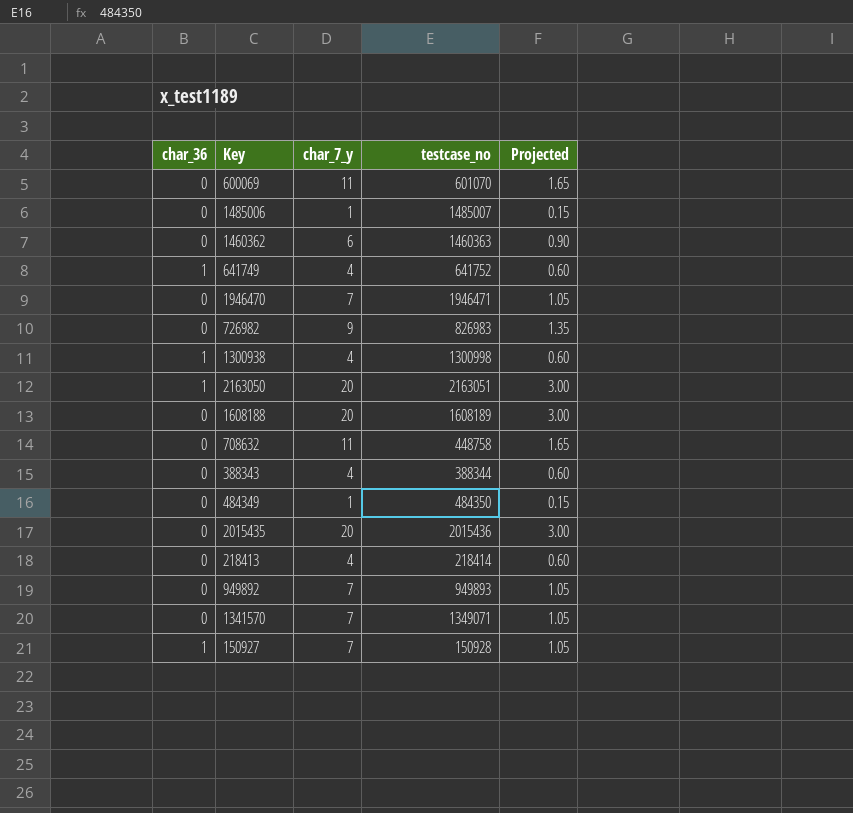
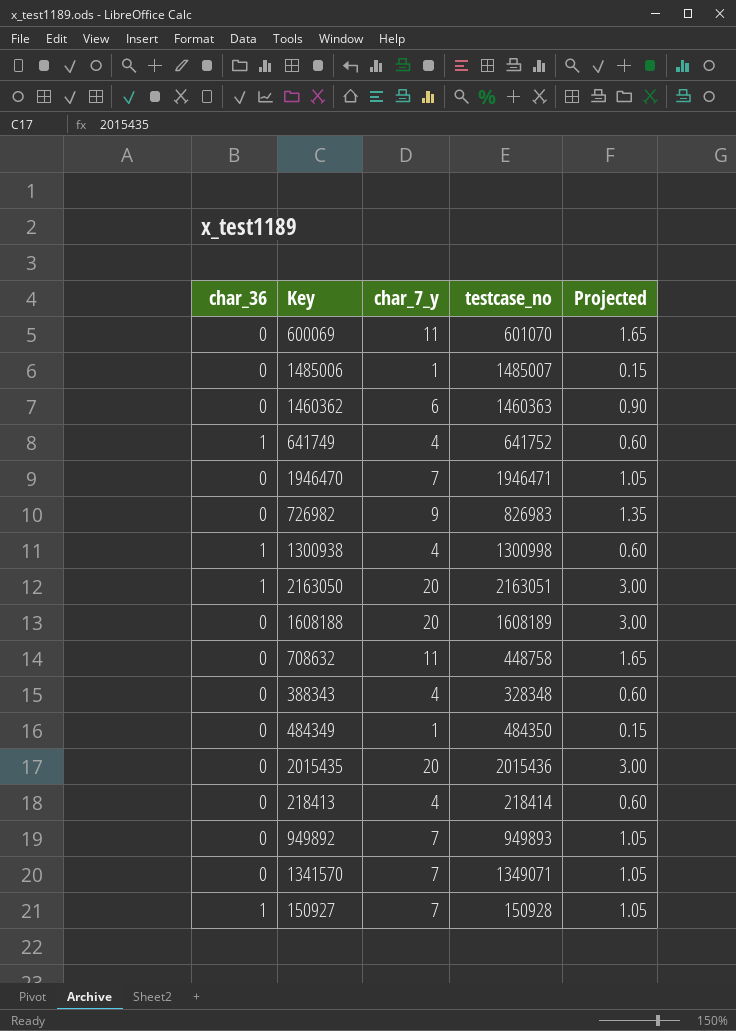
388343 | testcase_no: 388344 -> 328348

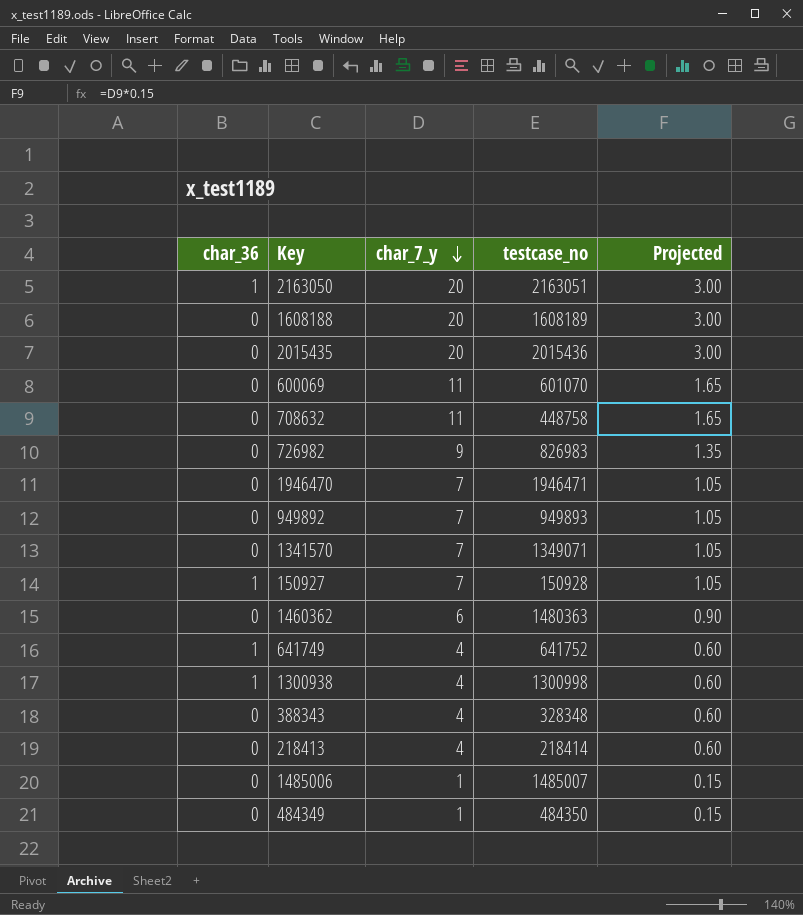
row order: none -> char_7_y descending
1460362 | testcase_no: 1460363 -> 1480363

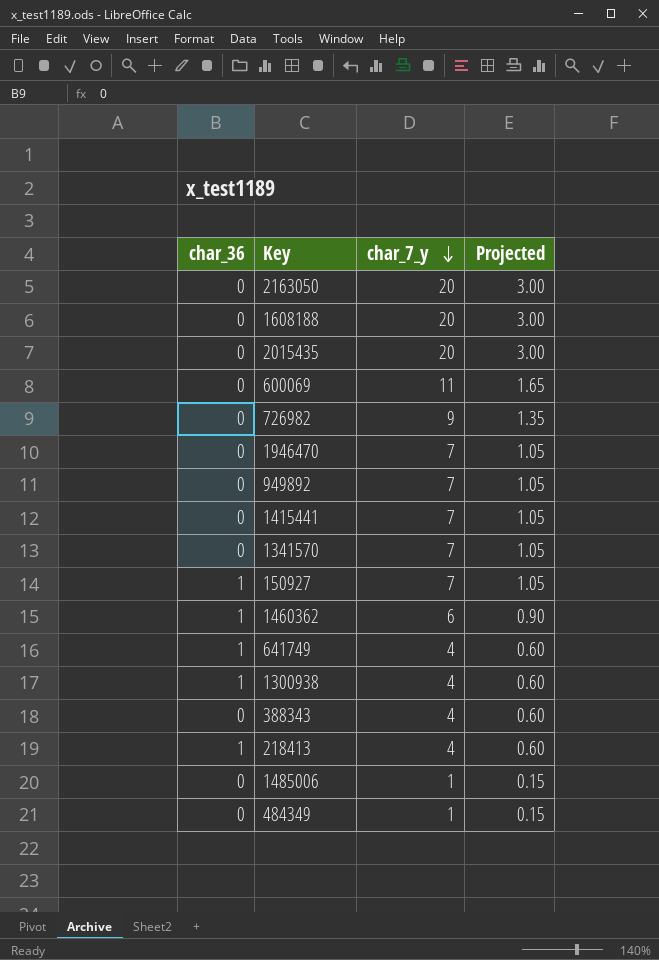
column testcase_no | position: 4 -> none
row 708632: 0 | 11 | 448758 | 1.65 -> none
2163050 | char_36: 1 -> 0
row 1415441: none -> 0 | 7 | 1.05
1460362 | char_36: 0 -> 1
218413 | char_36: 0 -> 1

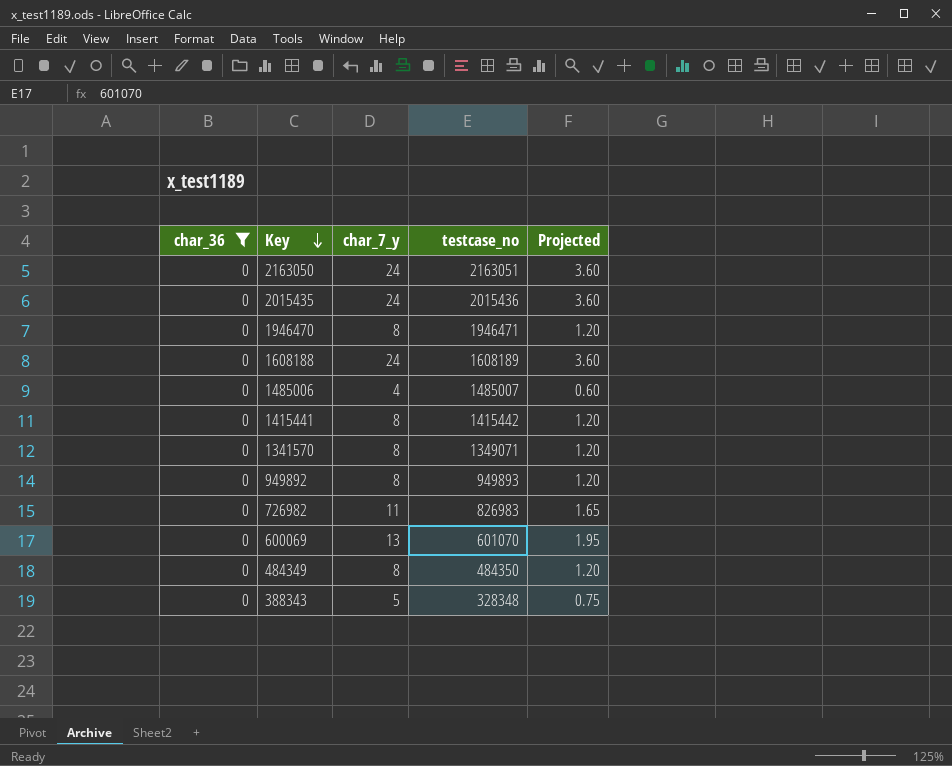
filter: none -> char_36 = 0
row order: char_7_y descending -> Key descending
column testcase_no | position: none -> 4
2163050 | char_7_y: 20 -> 24
2163050 | Projected: 3.00 -> 3.60
2015435 | char_7_y: 20 -> 24
2015435 | Projected: 3.00 -> 3.60
1946470 | char_7_y: 7 -> 8
1946470 | Projected: 1.05 -> 1.20
1608188 | char_7_y: 20 -> 24
1608188 | Projected: 3.00 -> 3.60
1485006 | char_7_y: 1 -> 4
1485006 | Projected: 0.15 -> 0.60
1415441 | char_7_y: 7 -> 8
1415441 | Projected: 1.05 -> 1.20
1341570 | char_7_y: 7 -> 8
1341570 | Projected: 1.05 -> 1.20
949892 | char_7_y: 7 -> 8
949892 | Projected: 1.05 -> 1.20
726982 | char_7_y: 9 -> 11
726982 | Projected: 1.35 -> 1.65
600069 | char_7_y: 11 -> 13
600069 | Projected: 1.65 -> 1.95
484349 | char_7_y: 1 -> 8
484349 | Projected: 0.15 -> 1.20
388343 | char_7_y: 4 -> 5
388343 | Projected: 0.60 -> 0.75

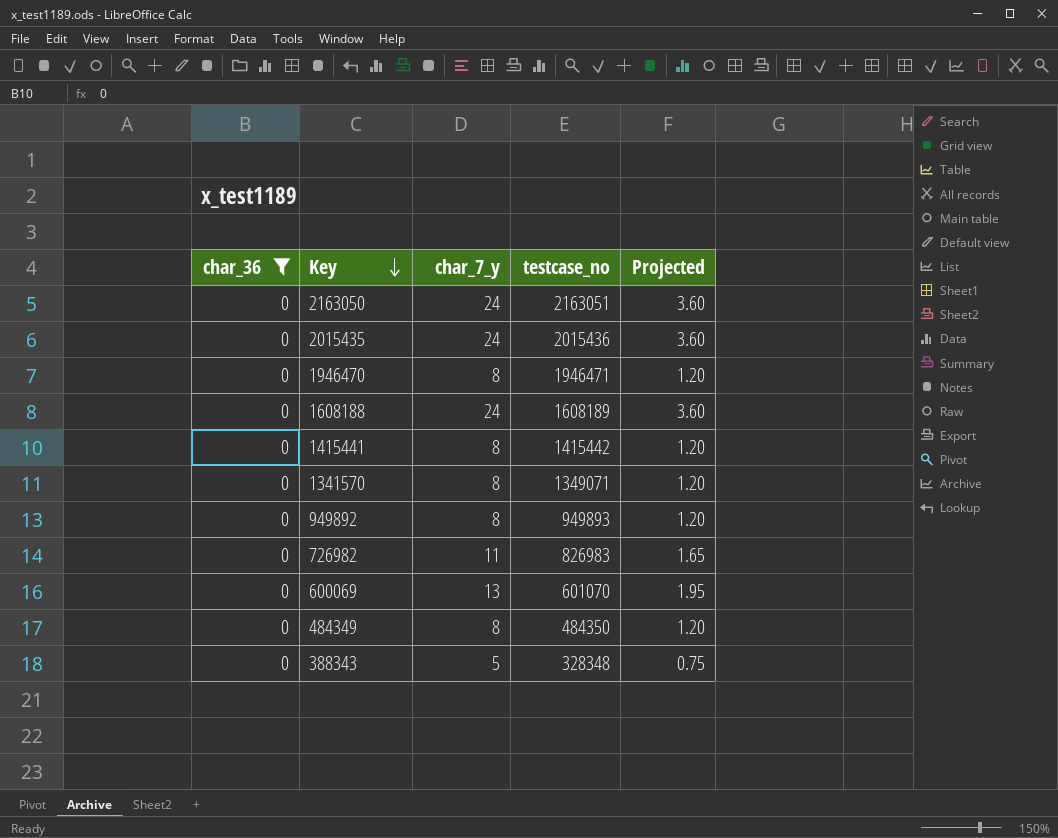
row 1485006: 0 | 4 | 1485007 | 0.60 -> none

